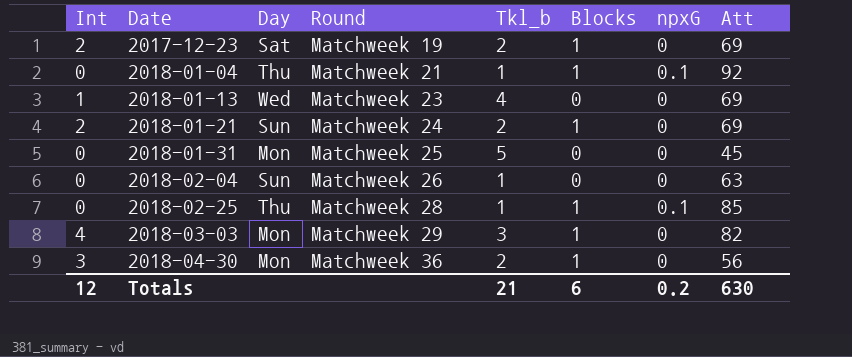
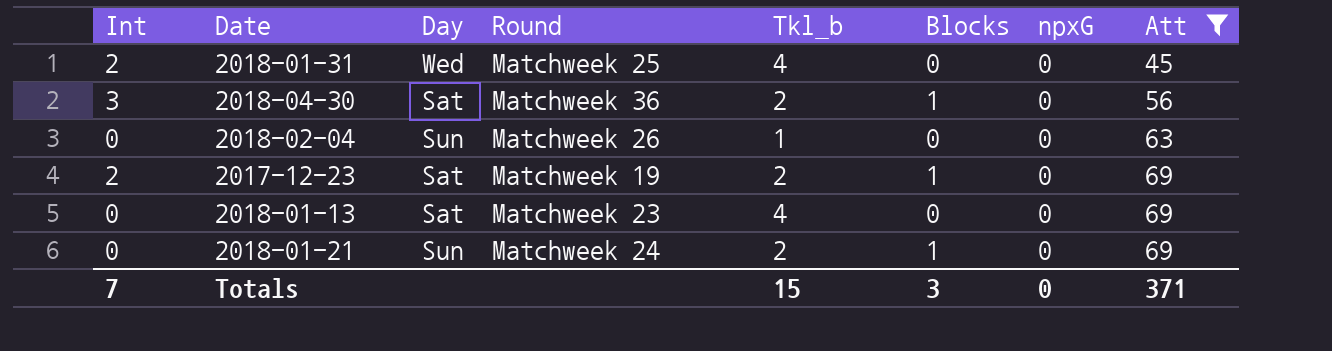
filter: none -> Att <= 69
row order: Date ascending -> Att ascending
2018-01-31 | Int: 0 -> 2
2018-01-31 | Day: Mon -> Wed
2018-01-31 | Tkl_b: 5 -> 4
2018-04-30 | Day: Mon -> Sat
2018-01-13 | Int: 1 -> 0
2018-01-13 | Day: Wed -> Sat
2018-01-21 | Int: 2 -> 0
Totals | Int: 12 -> 7
Totals | Tkl_b: 21 -> 15
Totals | Blocks: 6 -> 3
Totals | npxG: 0.2 -> 0
Totals | Att: 630 -> 371

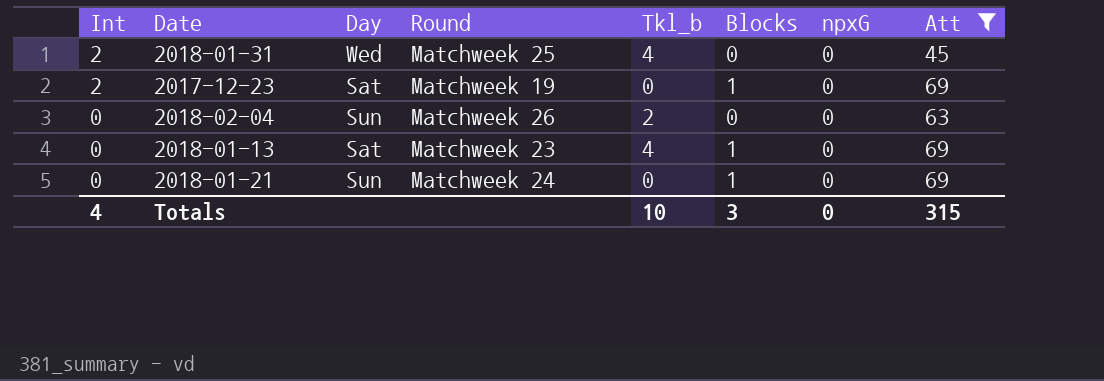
row order: Att ascending -> Int descending
row 2018-04-30: 3 | Sat | Matchweek 36 | 2 | 1 | 0 | 56 -> none
2017-12-23 | Tkl_b: 2 -> 0
2018-02-04 | Tkl_b: 1 -> 2
2018-01-13 | Blocks: 0 -> 1
2018-01-21 | Tkl_b: 2 -> 0
Totals | Int: 7 -> 4
Totals | Tkl_b: 15 -> 10
Totals | Att: 371 -> 315

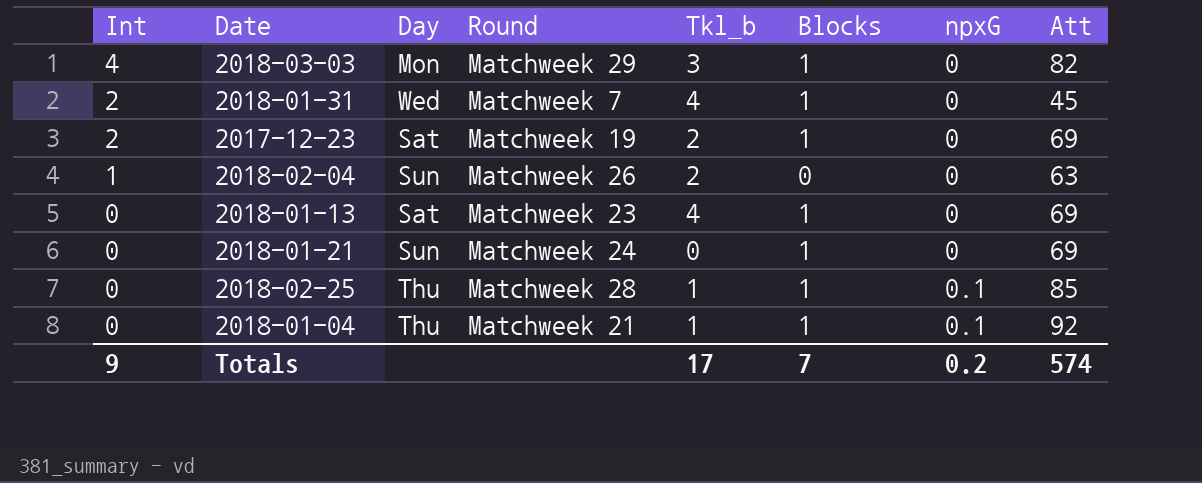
filter: Att <= 69 -> none
2018-01-31 | Round: Matchweek 25 -> Matchweek 7
2018-01-31 | Blocks: 0 -> 1
2017-12-23 | Tkl_b: 0 -> 2
2018-02-04 | Int: 0 -> 1
Totals | Int: 4 -> 9
Totals | Tkl_b: 10 -> 17
Totals | Blocks: 3 -> 7
Totals | npxG: 0 -> 0.2
Totals | Att: 315 -> 574

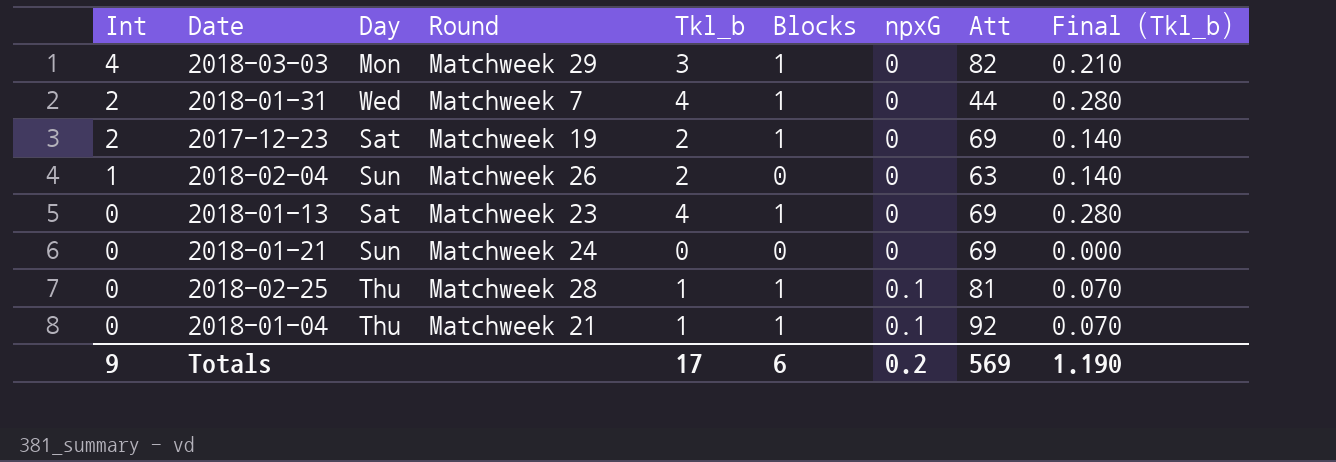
column Final (Tkl_b) | formula: none -> [Tkl_b] * 0.07
2018-01-31 | Att: 45 -> 44
2018-01-21 | Blocks: 1 -> 0
2018-02-25 | Att: 85 -> 81
Totals | Blocks: 7 -> 6
Totals | Att: 574 -> 569

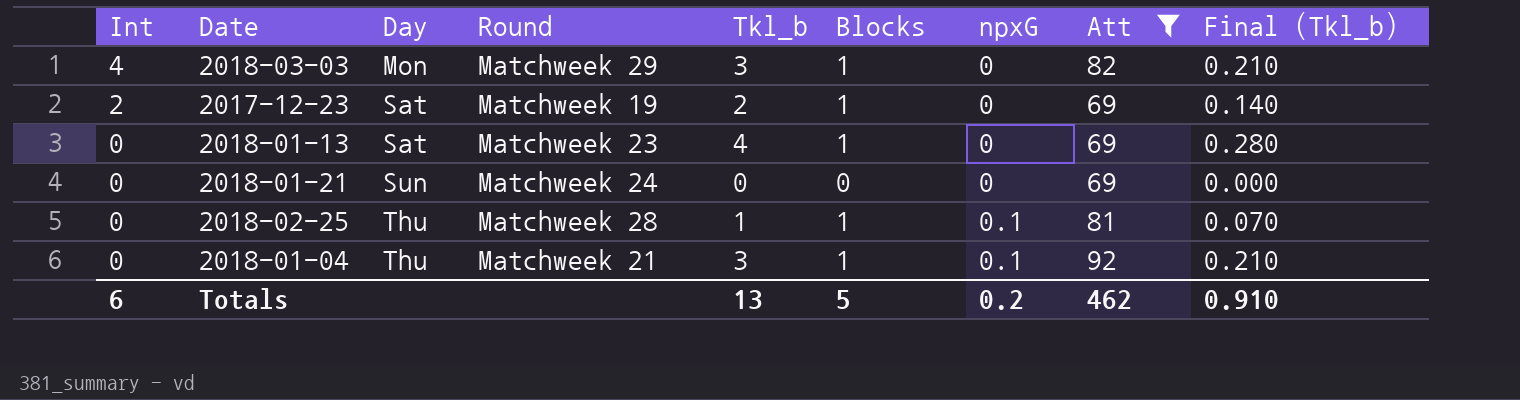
filter: none -> Att >= 69
2018-01-04 | Tkl_b: 1 -> 3
2018-01-04 | Final (Tkl_b): 0.070 -> 0.210
Totals | Int: 9 -> 6
Totals | Tkl_b: 17 -> 13
Totals | Blocks: 6 -> 5
Totals | Att: 569 -> 462
Totals | Final (Tkl_b): 1.190 -> 0.910

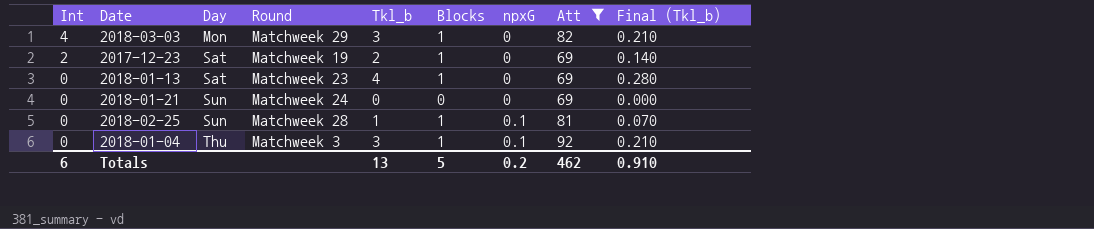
2018-02-25 | Day: Thu -> Sun
2018-01-04 | Round: Matchweek 21 -> Matchweek 3

